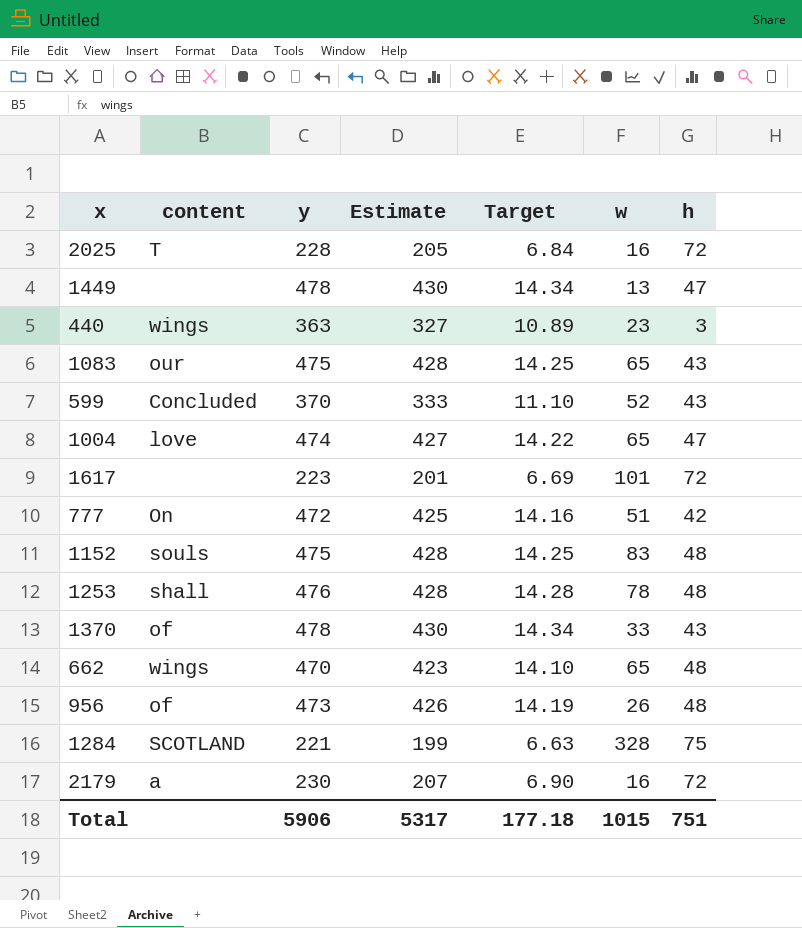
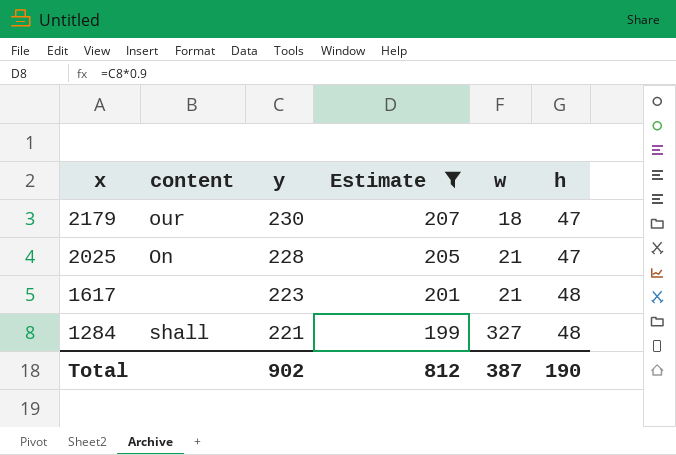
filter: none -> Estimate <= 207
row order: none -> x descending
column Target | formula: [y] * 0.03 -> none
2179 | content: a -> our
2179 | w: 16 -> 18
2179 | h: 72 -> 47
2025 | content: T -> On
2025 | w: 16 -> 21
2025 | h: 72 -> 47
1617 | w: 101 -> 21
1617 | h: 72 -> 48
1284 | content: SCOTLAND -> shall
1284 | w: 328 -> 327
1284 | h: 75 -> 48
Total | y: 5906 -> 902
Total | Estimate: 5317 -> 812
Total | w: 1015 -> 387
Total | h: 751 -> 190

